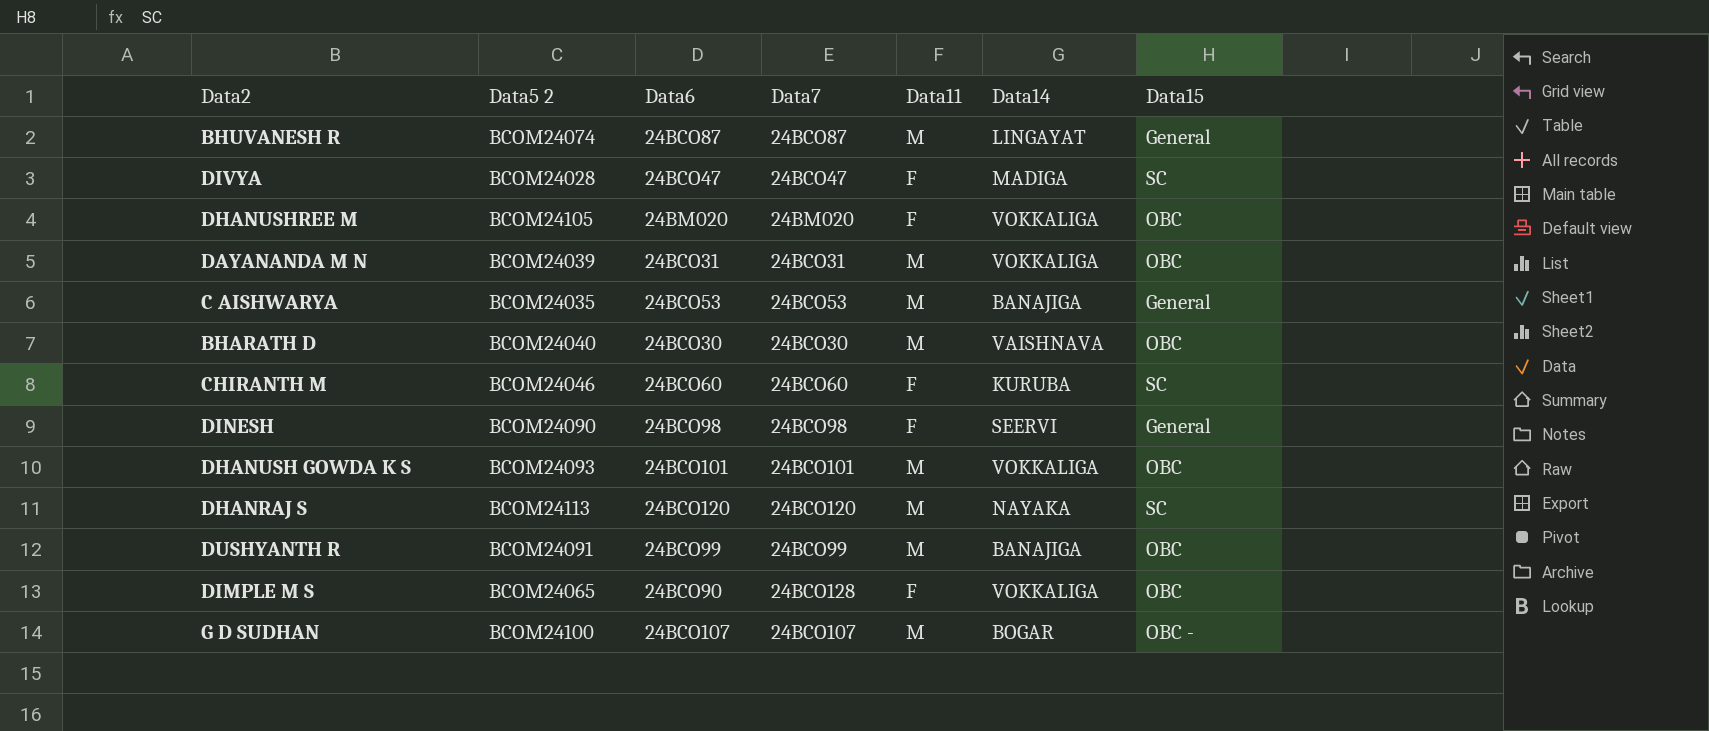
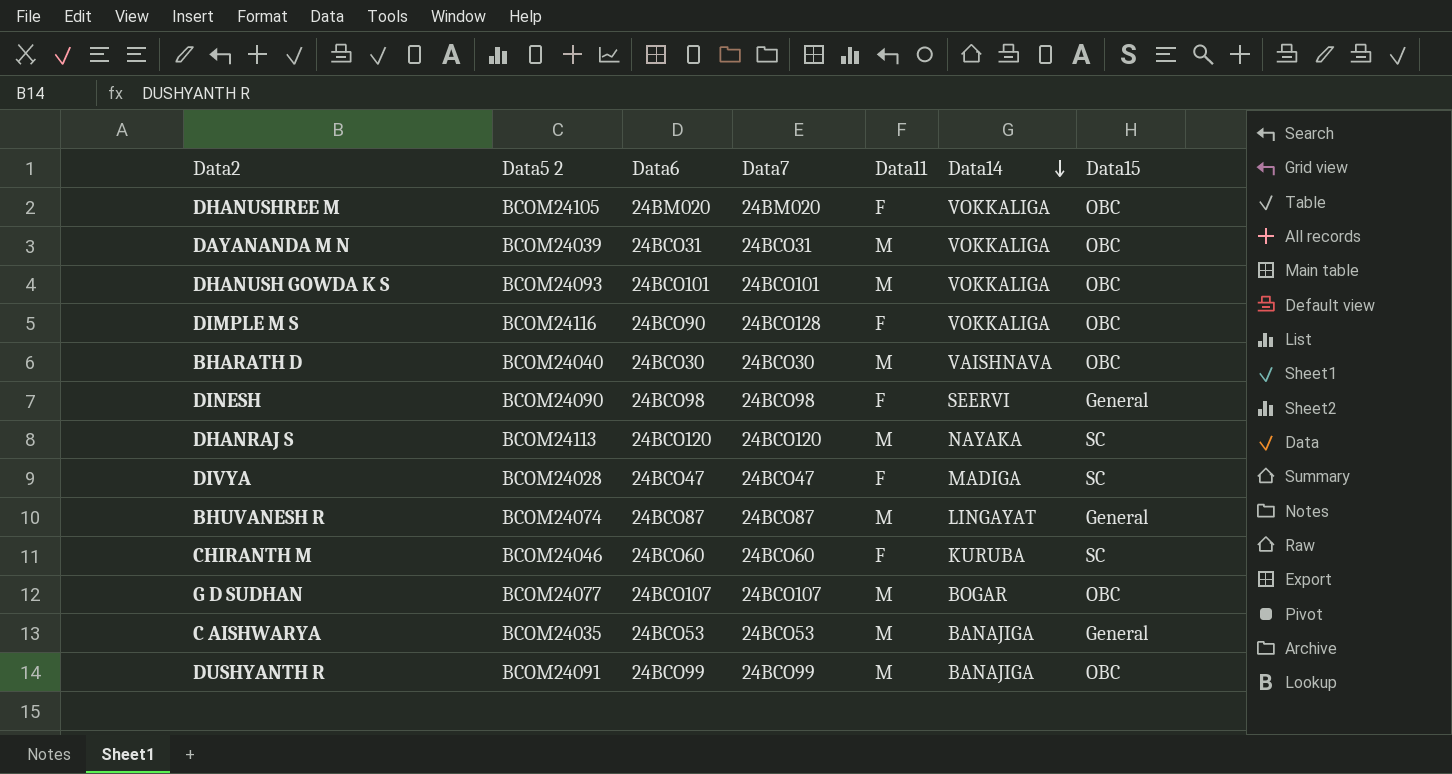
row order: none -> Data14 descending
DIMPLE M S | Data5 2: BCOM24065 -> BCOM24116
G D SUDHAN | Data5 2: BCOM24100 -> BCOM24077
G D SUDHAN | Data15: OBC - -> OBC

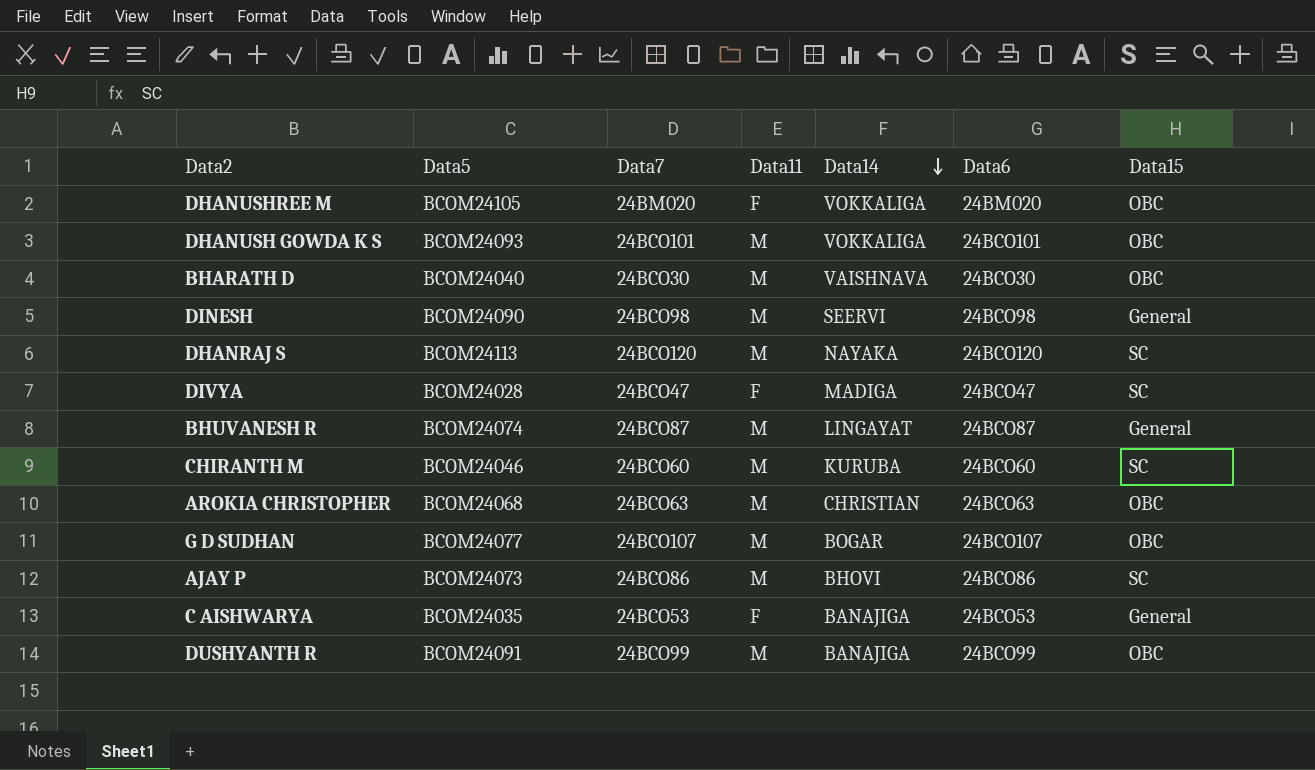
column name: Data5 2 -> Data5
column Data6 | position: 3 -> 6
row DAYANANDA M N: BCOM24039 | 24BCO31 | 24BCO31 | M | VOKKALIGA | OBC -> none
row DIMPLE M S: BCOM24116 | 24BCO90 | 24BCO128 | F | VOKKALIGA | OBC -> none
DINESH | Data11: F -> M
CHIRANTH M | Data11: F -> M
row AROKIA CHRISTOPHER: none -> BCOM24068 | 24BCO63 | M | CHRISTIAN | 24BCO63 | OBC
row AJAY P: none -> BCOM24073 | 24BCO86 | M | BHOVI | 24BCO86 | SC
C AISHWARYA | Data11: M -> F

